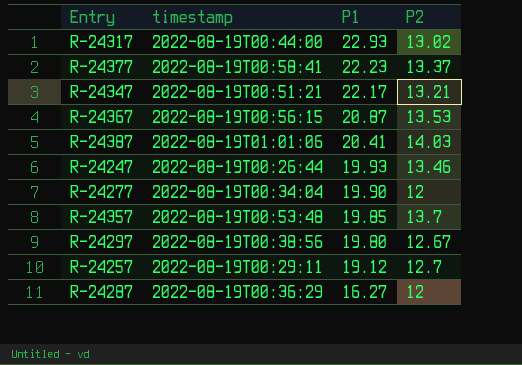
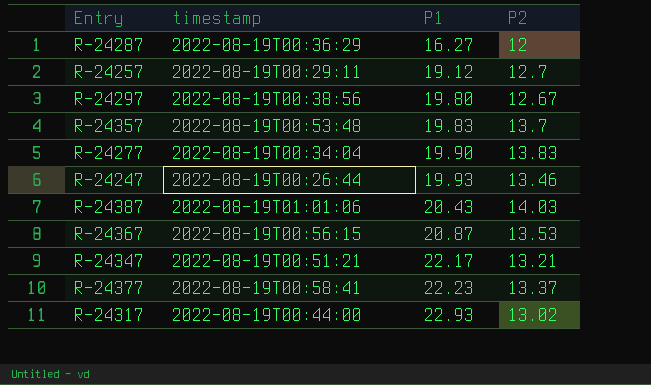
row order: P1 descending -> P1 ascending
R-24357 | P1: 19.85 -> 19.83
R-24277 | P2: 12 -> 13.83
R-24387 | P1: 20.41 -> 20.43

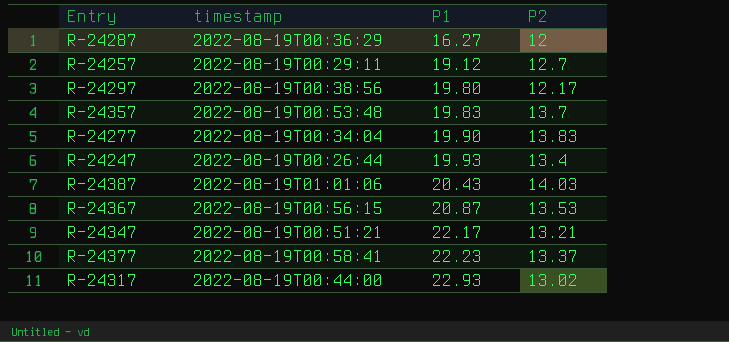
R-24297 | P2: 12.67 -> 12.17
R-24247 | P2: 13.46 -> 13.4

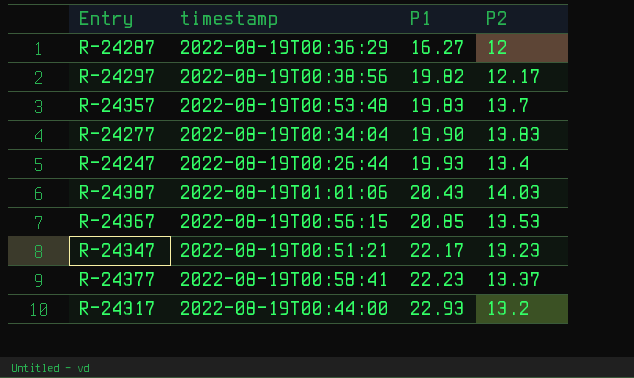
row R-24257: 2022-08-19T00:29:11 | 19.12 | 12.7 -> none
R-24297 | P1: 19.80 -> 19.82
R-24367 | P1: 20.87 -> 20.85
R-24347 | P2: 13.21 -> 13.23
R-24317 | P2: 13.02 -> 13.2

